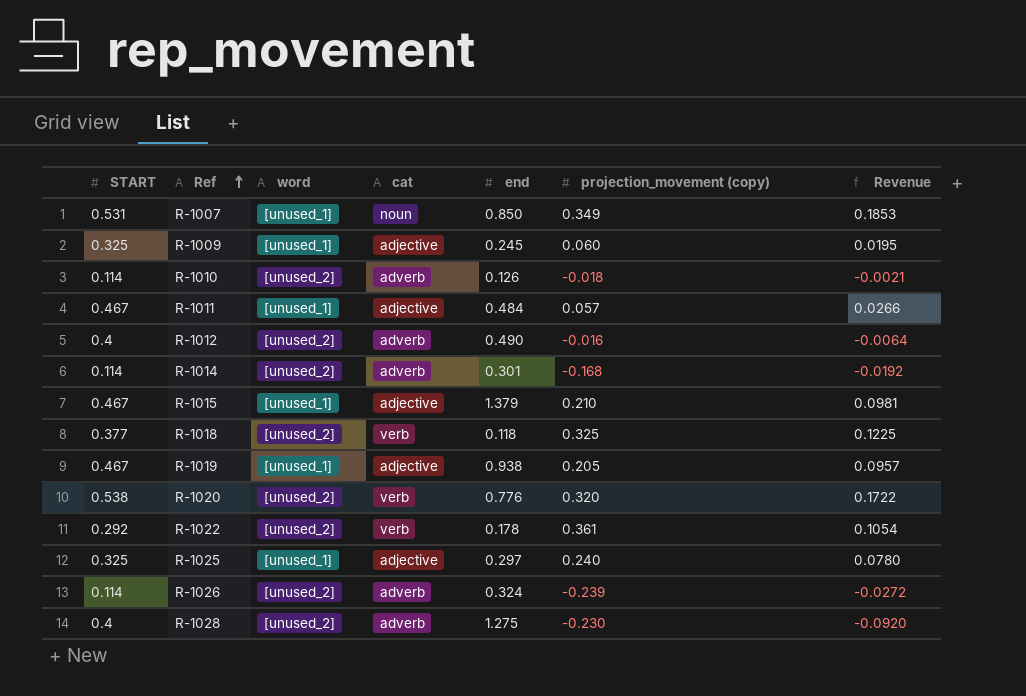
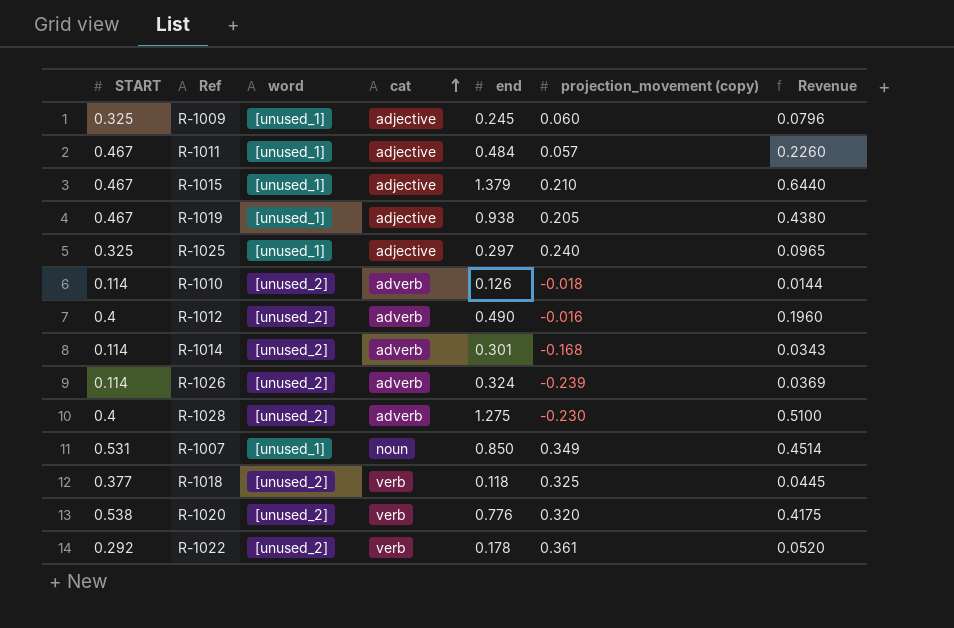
row order: Ref ascending -> cat ascending
column Revenue | formula: [START] * [projection_movement (copy)] -> [START] * [end]

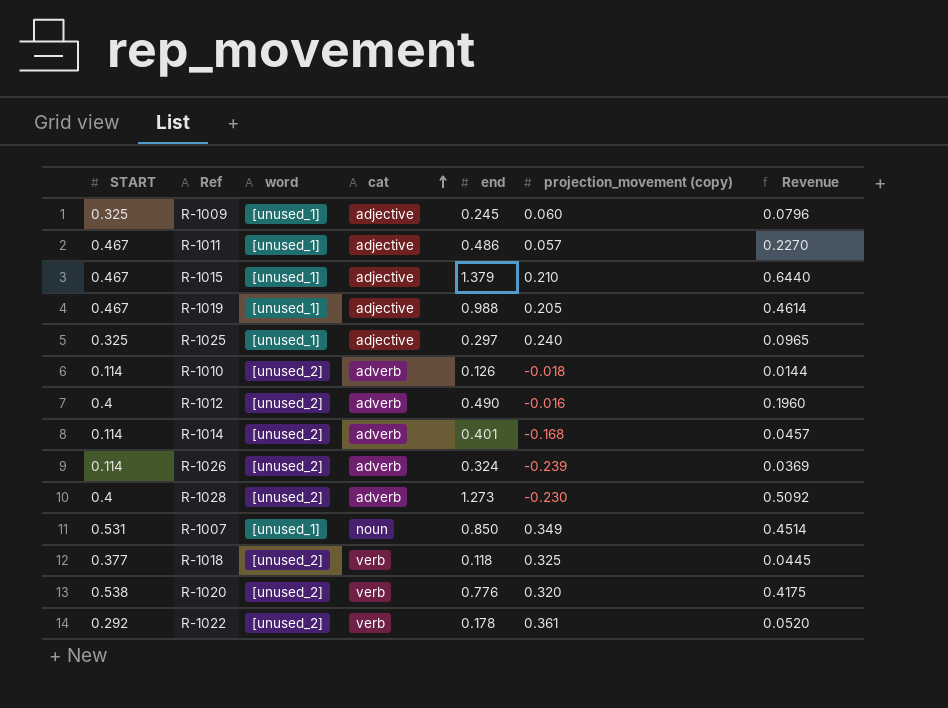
R-1011 | end: 0.484 -> 0.486
R-1011 | Revenue: 0.2260 -> 0.2270
R-1019 | end: 0.938 -> 0.988
R-1019 | Revenue: 0.4380 -> 0.4614
R-1014 | end: 0.301 -> 0.401
R-1014 | Revenue: 0.0343 -> 0.0457
R-1028 | end: 1.275 -> 1.273
R-1028 | Revenue: 0.5100 -> 0.5092

